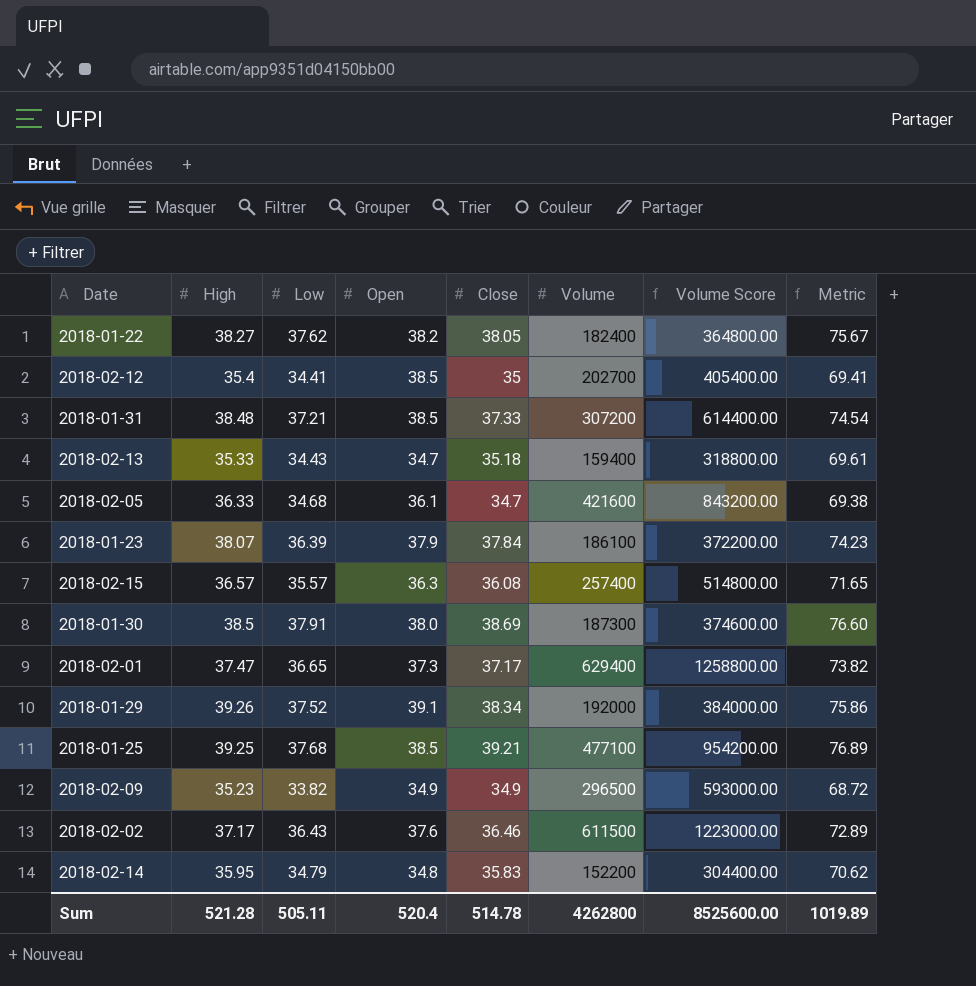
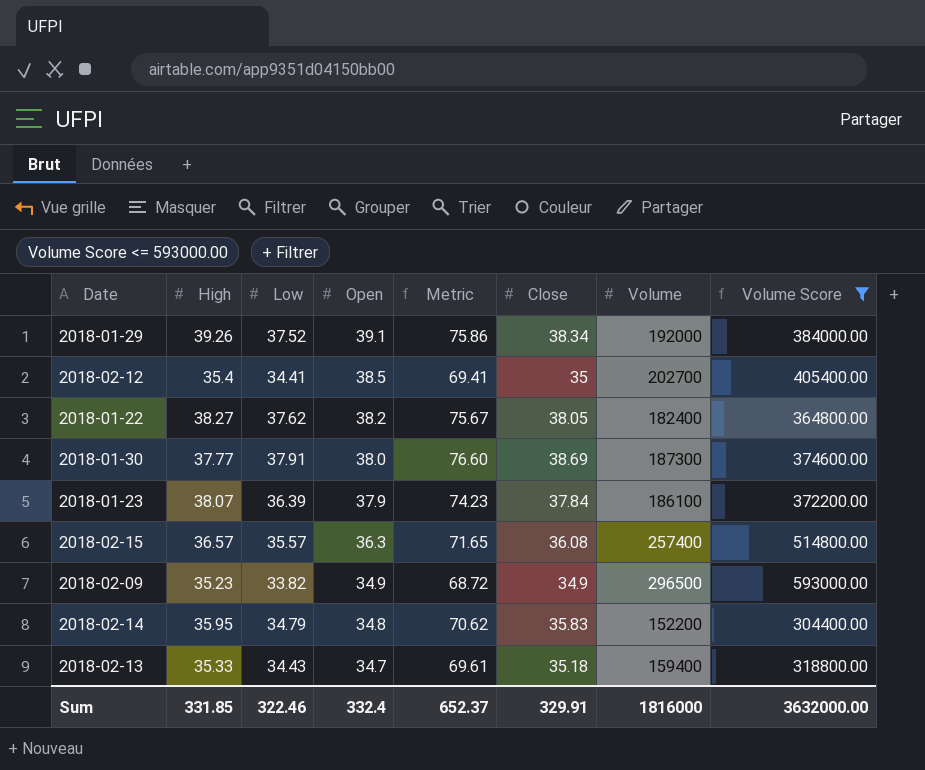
filter: none -> Volume Score <= 593000.00
row order: none -> Open descending
column Metric | position: 8 -> 5
2018-01-30 | High: 38.5 -> 37.77
Sum | High: 521.28 -> 331.85
Sum | Low: 505.11 -> 322.46
Sum | Open: 520.4 -> 332.4
Sum | Metric: 1019.89 -> 652.37
Sum | Close: 514.78 -> 329.91
Sum | Volume: 4262800 -> 1816000
Sum | Volume Score: 8525600.00 -> 3632000.00

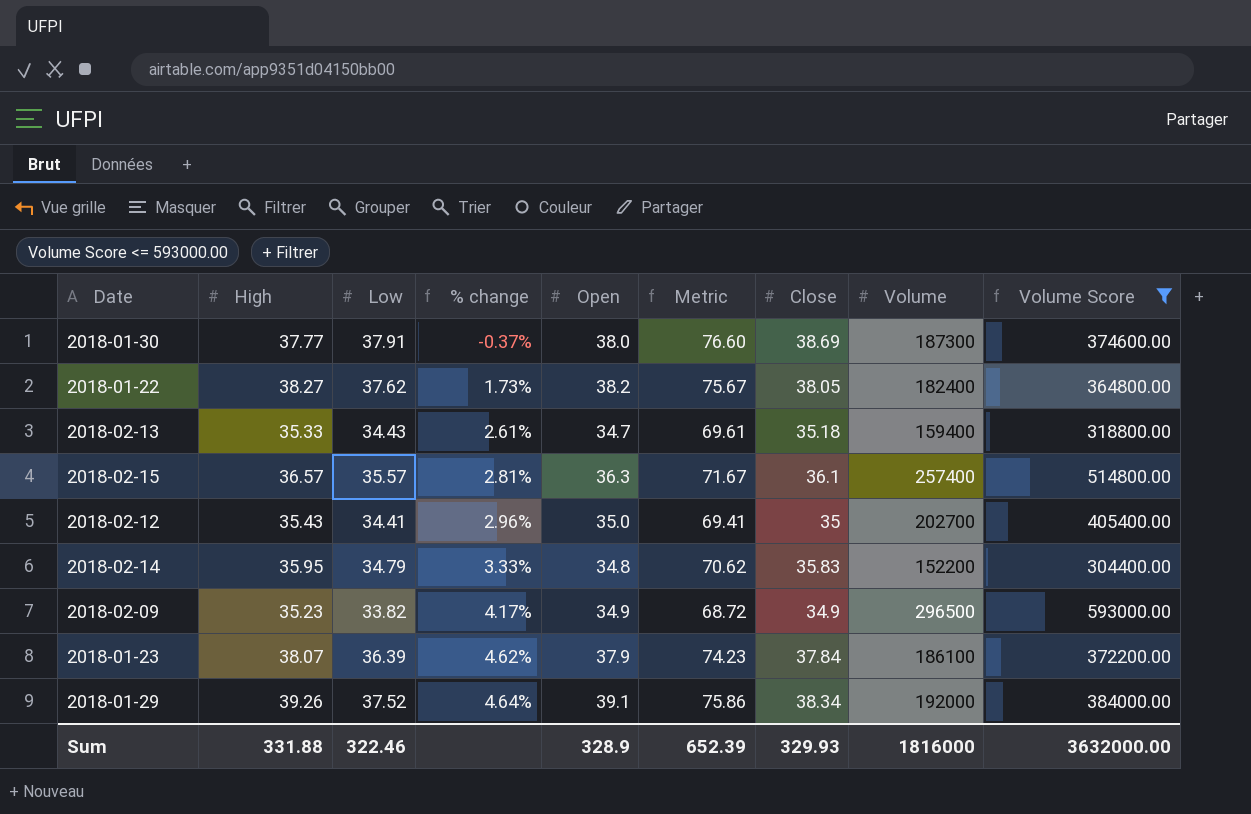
row order: Open descending -> % change ascending
column % change | formula: none -> ([High] - [Low]) / [Low]
2018-02-15 | Metric: 71.65 -> 71.67
2018-02-15 | Close: 36.08 -> 36.1
2018-02-12 | High: 35.4 -> 35.43
2018-02-12 | Open: 38.5 -> 35.0
Sum | High: 331.85 -> 331.88
Sum | Open: 332.4 -> 328.9
Sum | Metric: 652.37 -> 652.39
Sum | Close: 329.91 -> 329.93

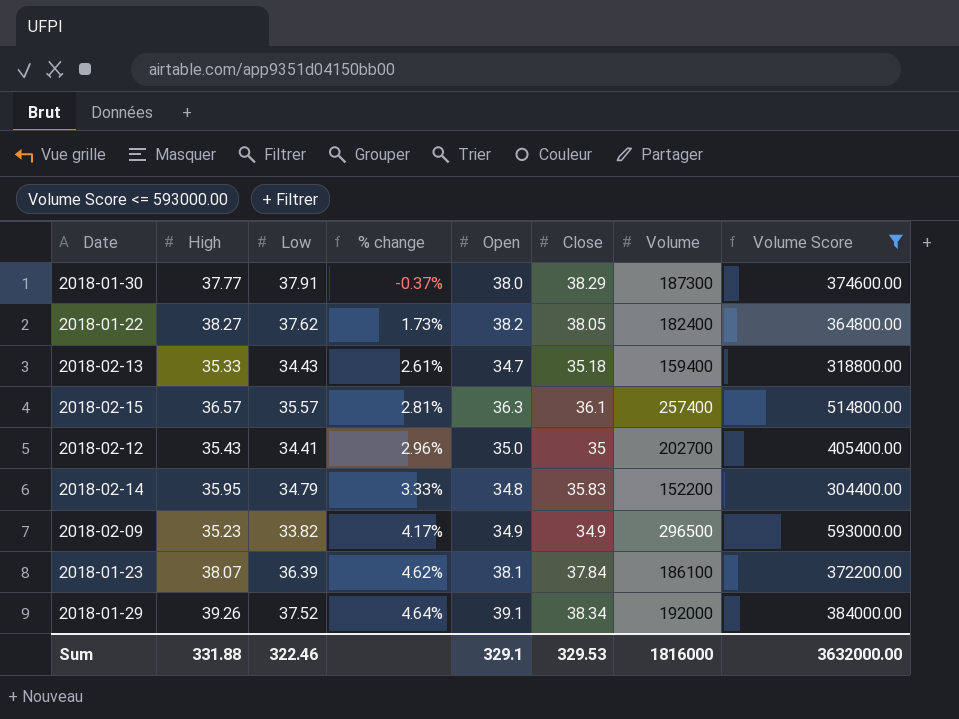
column Metric | formula: [Low] + [Close] -> none
2018-01-30 | Close: 38.69 -> 38.29
2018-01-23 | Open: 37.9 -> 38.1
Sum | Open: 328.9 -> 329.1
Sum | Close: 329.93 -> 329.53

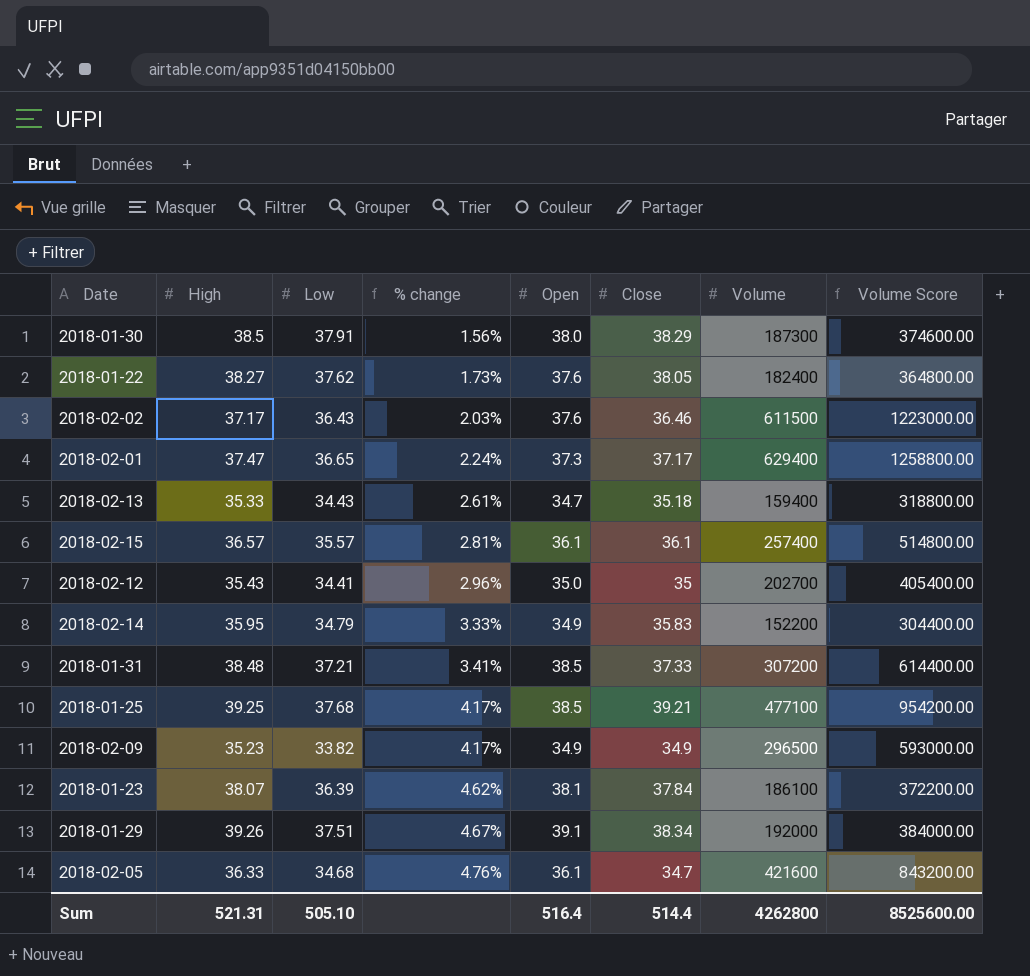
filter: Volume Score <= 593000.00 -> none
2018-01-30 | High: 37.77 -> 38.5
2018-01-30 | % change: -0.37% -> 1.56%
2018-01-22 | Open: 38.2 -> 37.6
2018-02-15 | Open: 36.3 -> 36.1
2018-02-14 | Open: 34.8 -> 34.9
2018-01-29 | Low: 37.52 -> 37.51
2018-01-29 | % change: 4.64% -> 4.67%
Sum | High: 331.88 -> 521.31
Sum | Low: 322.46 -> 505.10
Sum | Open: 329.1 -> 516.4
Sum | Close: 329.53 -> 514.4
Sum | Volume: 1816000 -> 4262800
Sum | Volume Score: 3632000.00 -> 8525600.00

